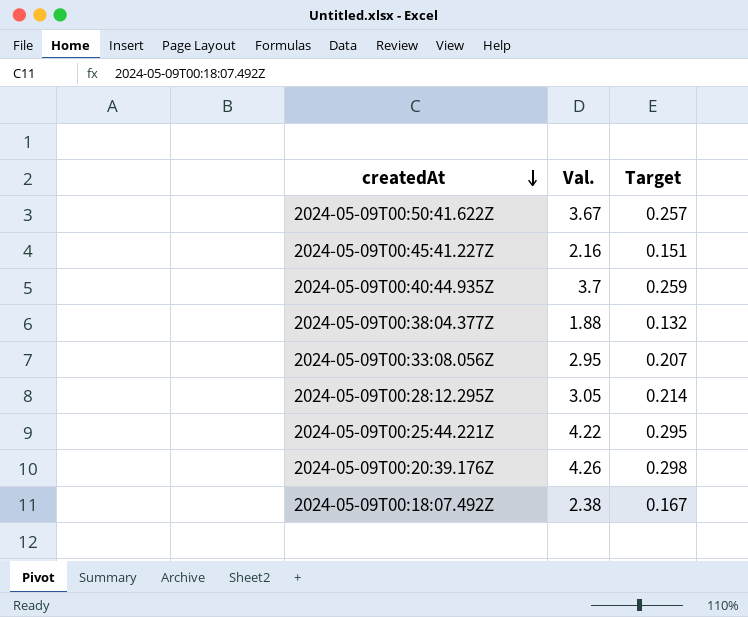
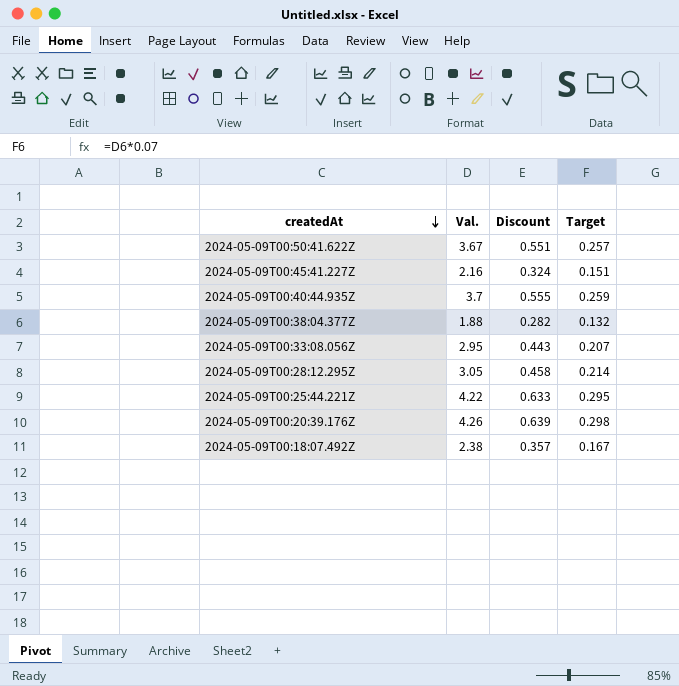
column Discount | formula: none -> [Val.] * 0.15

